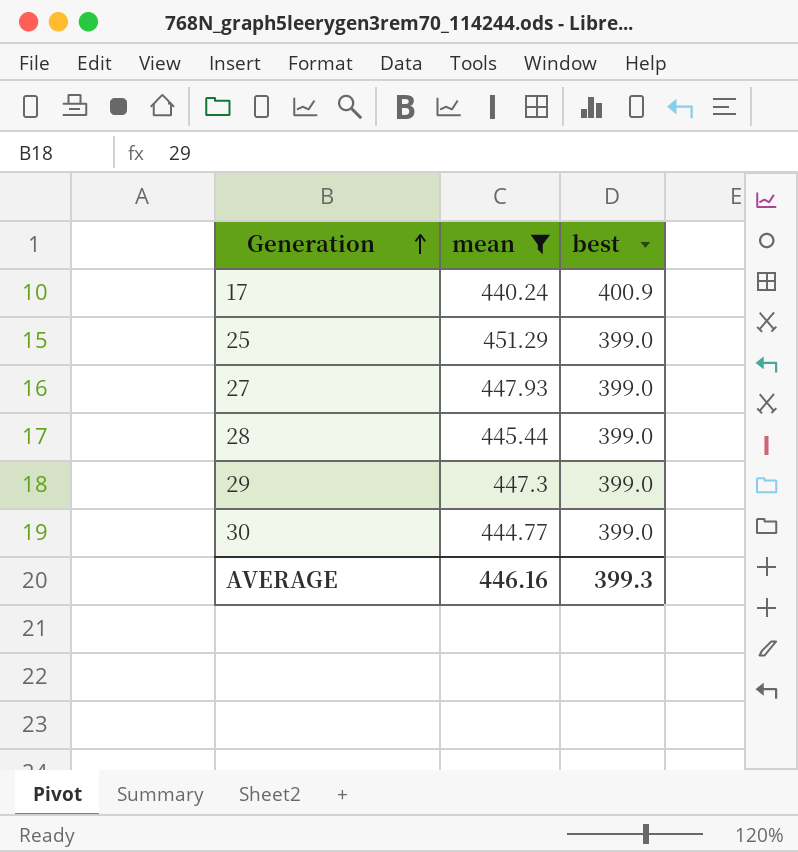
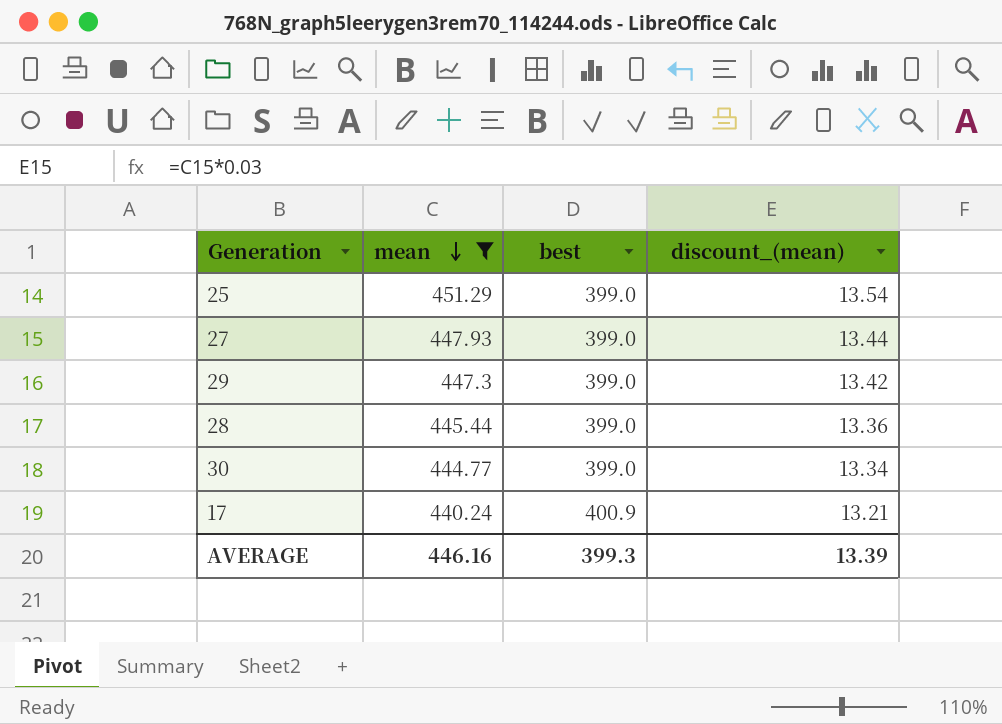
row order: Generation ascending -> mean descending
column discount_(mean) | formula: none -> [mean] * 0.03

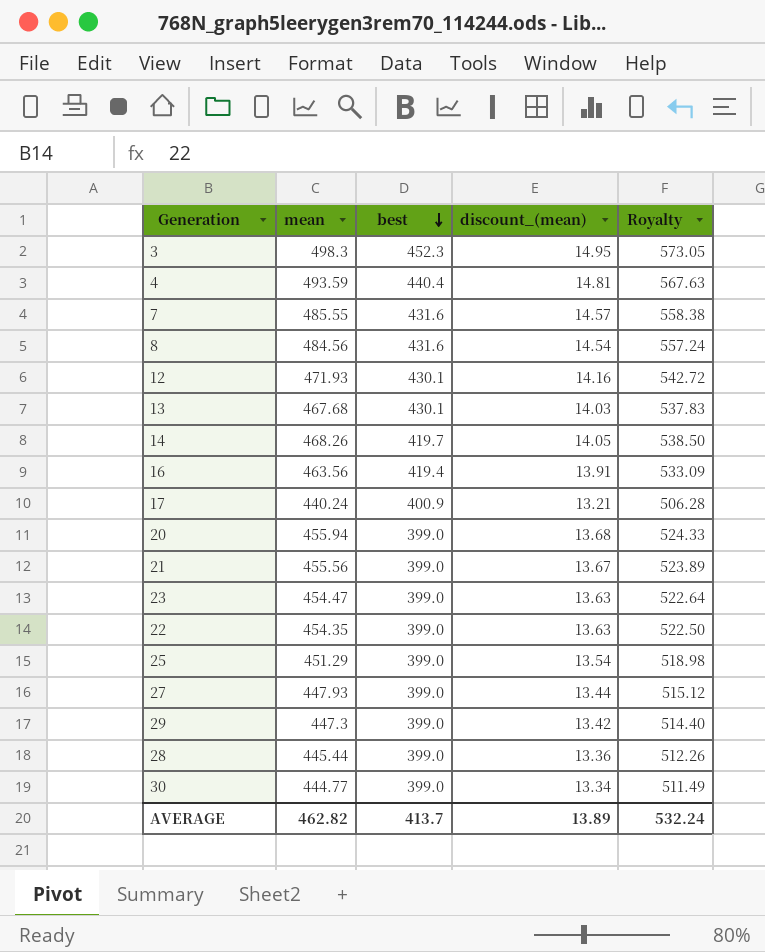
filter: mean <= 451.29 -> none
row order: mean descending -> best descending
column Royalty | formula: none -> [mean] * 1.15
AVERAGE | mean: 446.16 -> 462.82
AVERAGE | best: 399.3 -> 413.7
AVERAGE | discount_(mean): 13.39 -> 13.89

